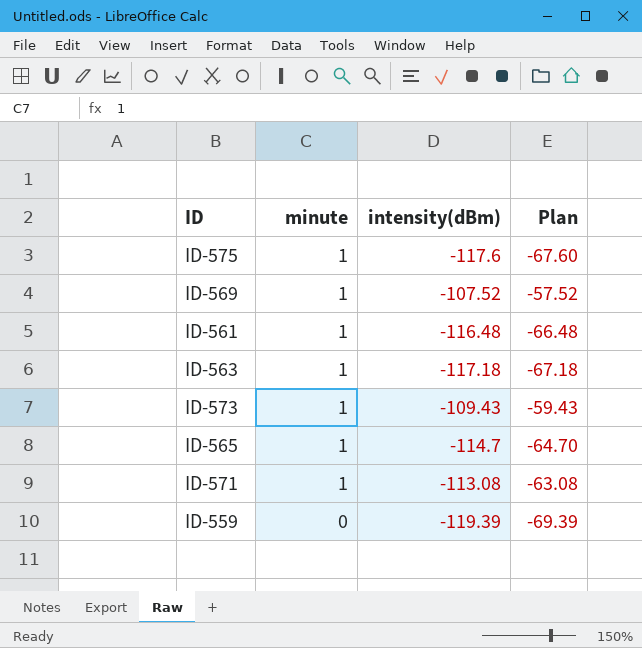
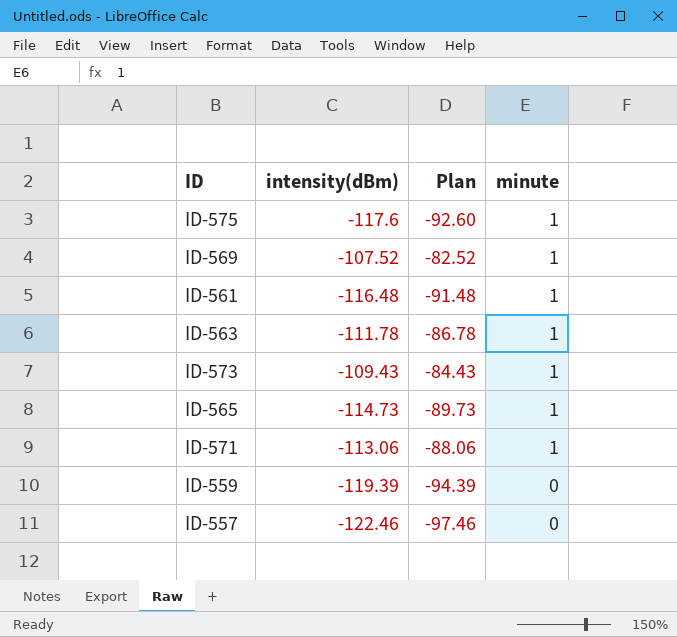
column Plan | formula: [intensity(dBm)] + 50 -> [intensity(dBm)] + 25
column minute | position: 2 -> 4
ID-563 | intensity(dBm): -117.18 -> -111.78
ID-565 | intensity(dBm): -114.7 -> -114.73
ID-571 | intensity(dBm): -113.08 -> -113.06
row ID-557: none -> -122.46 | -97.46 | 0

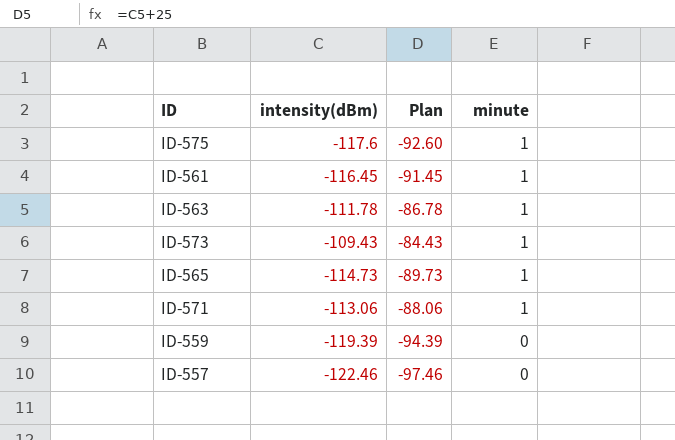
row ID-569: -107.52 | -82.52 | 1 -> none
ID-561 | intensity(dBm): -116.48 -> -116.45
ID-561 | Plan: -91.48 -> -91.45

